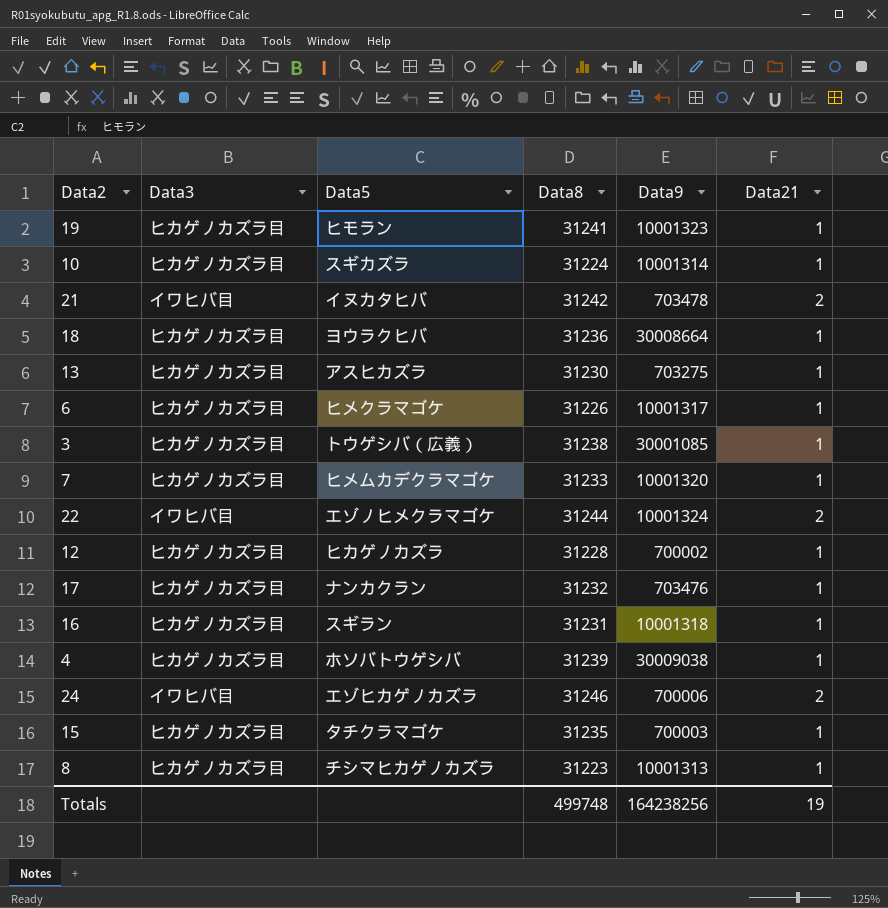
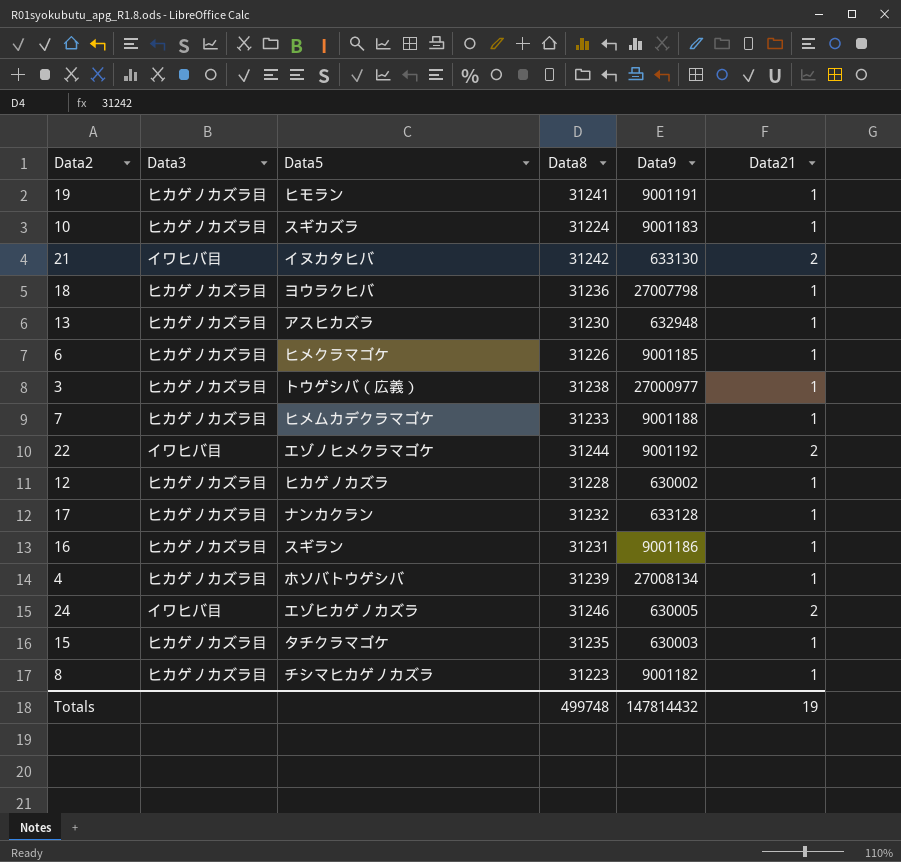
19 | Data9: 10001323 -> 9001191
10 | Data9: 10001314 -> 9001183
21 | Data9: 703478 -> 633130
18 | Data9: 30008664 -> 27007798
13 | Data9: 703275 -> 632948
6 | Data9: 10001317 -> 9001185
3 | Data9: 30001085 -> 27000977
7 | Data9: 10001320 -> 9001188
22 | Data9: 10001324 -> 9001192
12 | Data9: 700002 -> 630002
17 | Data9: 703476 -> 633128
16 | Data9: 10001318 -> 9001186
4 | Data9: 30009038 -> 27008134
24 | Data9: 700006 -> 630005
15 | Data9: 700003 -> 630003
8 | Data9: 10001313 -> 9001182
Totals | Data9: 164238256 -> 147814432

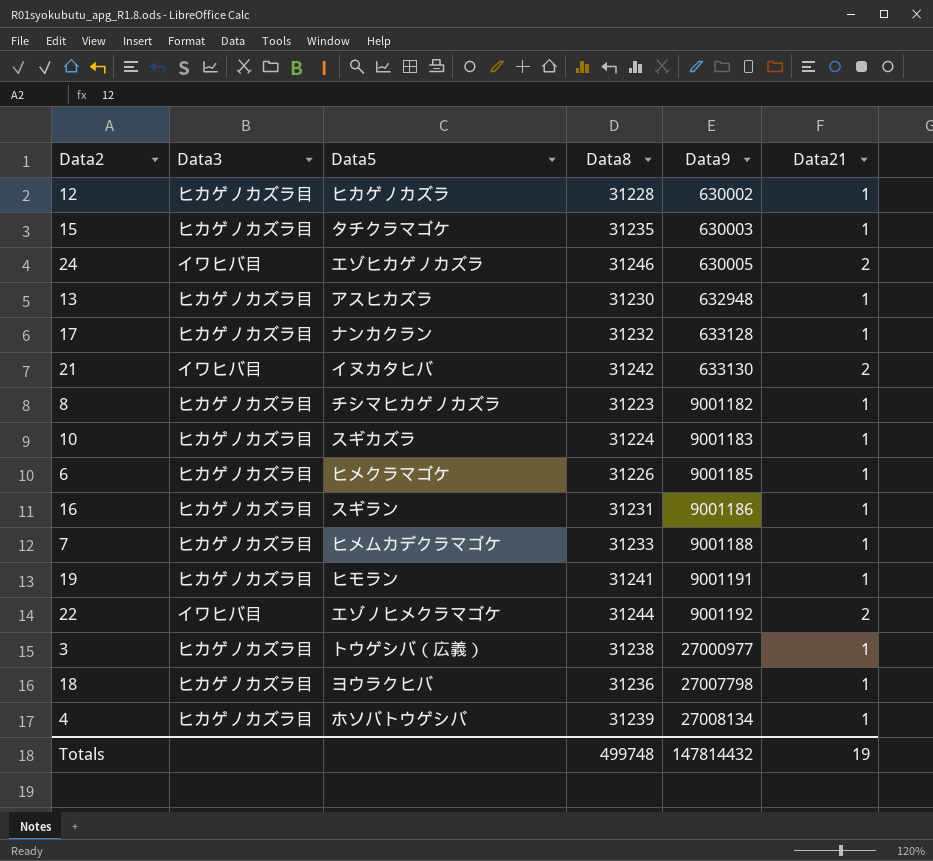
row order: none -> Data9 ascending

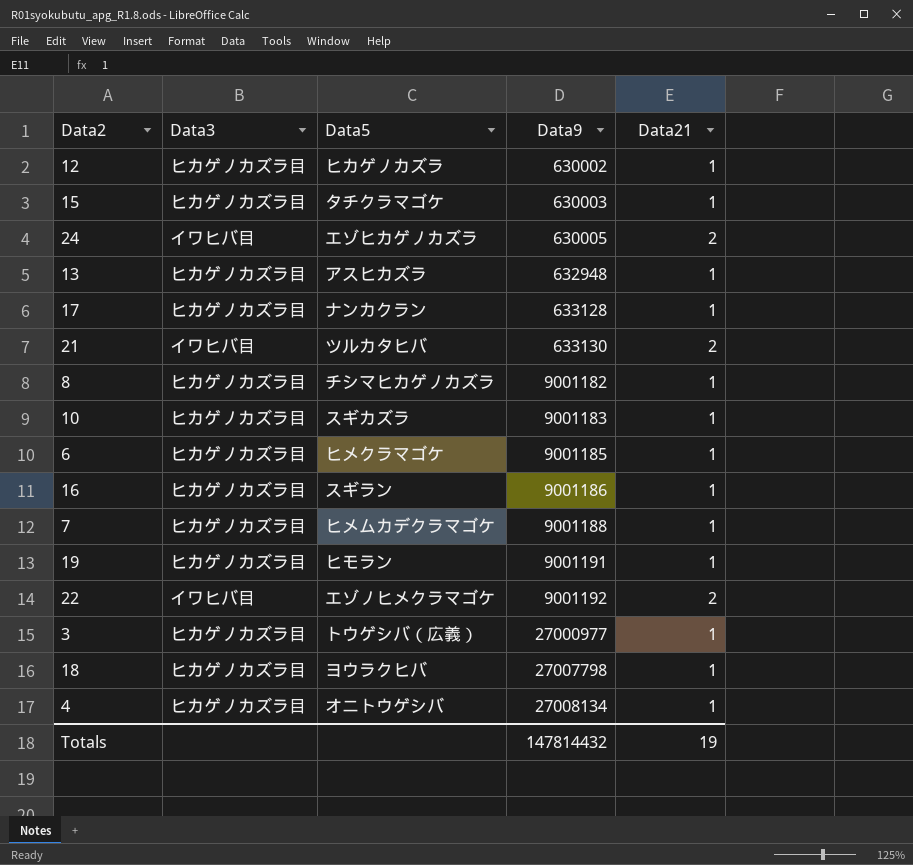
column Data8 | position: 4 -> none
21 | Data5: イヌカタヒバ -> ツルカタヒバ
4 | Data5: ホソバトウゲシバ -> オニトウゲシバ

